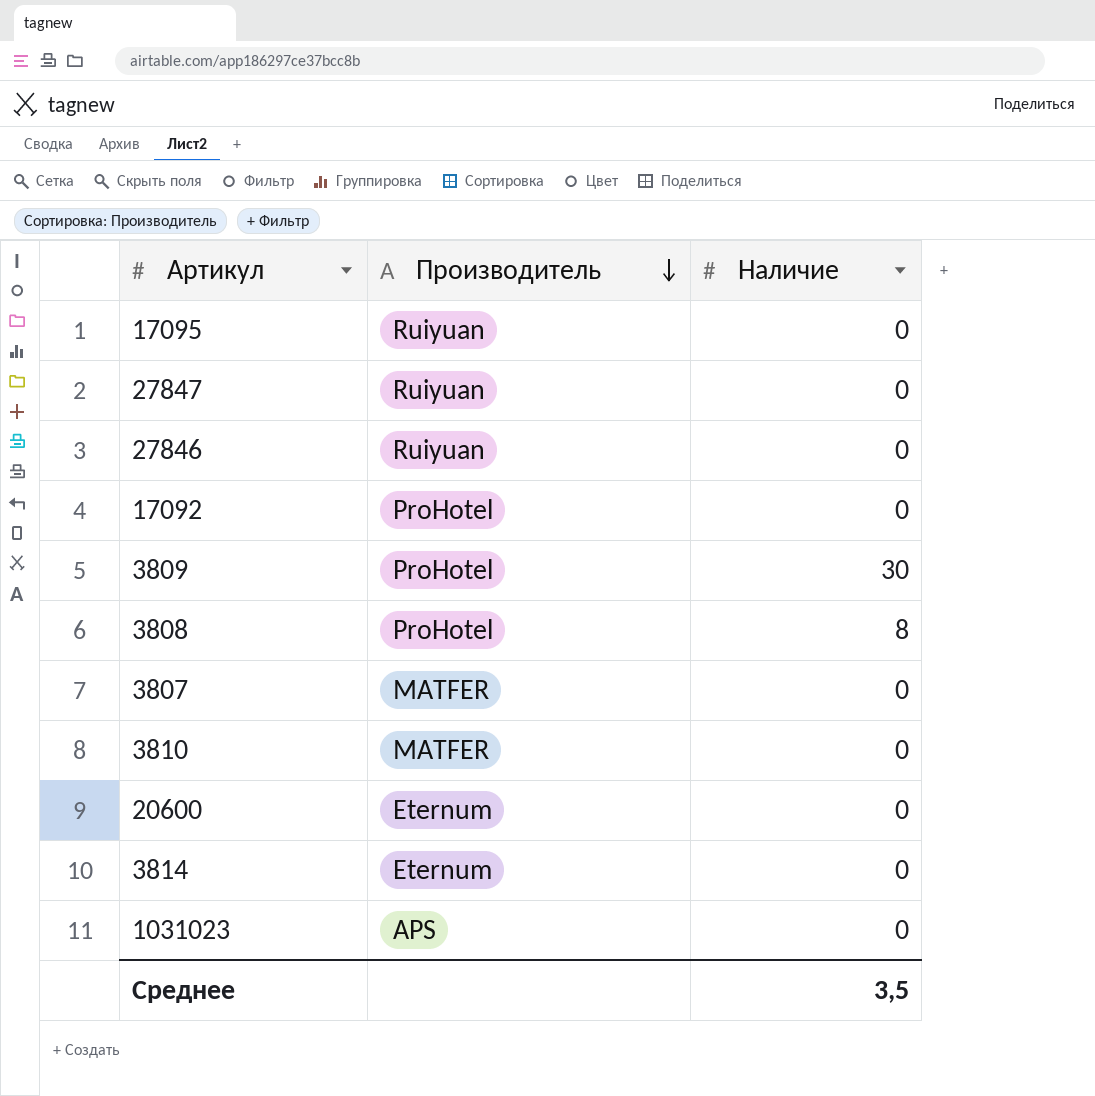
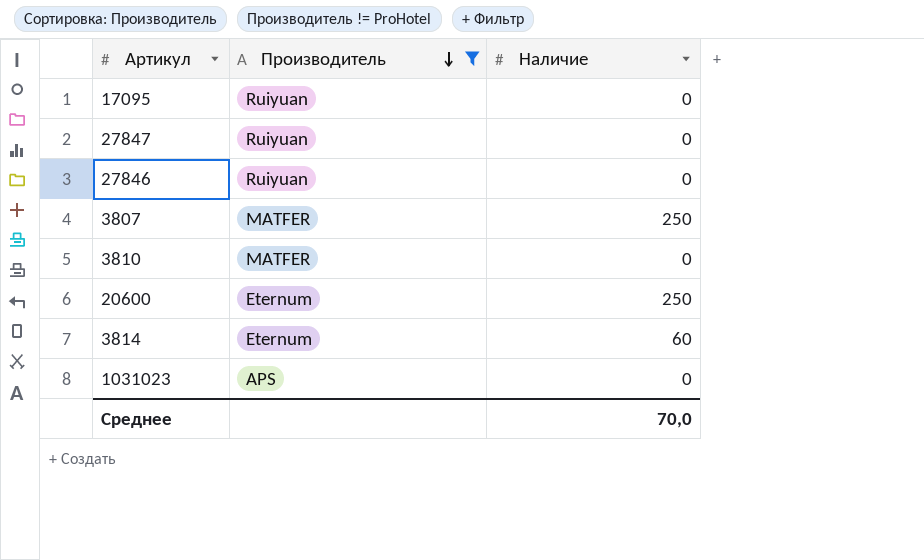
filter: none -> Производитель != ProHotel
3807 | Наличие: 0 -> 250
20600 | Наличие: 0 -> 250
3814 | Наличие: 0 -> 60
Среднее | Наличие: 3,5 -> 70,0

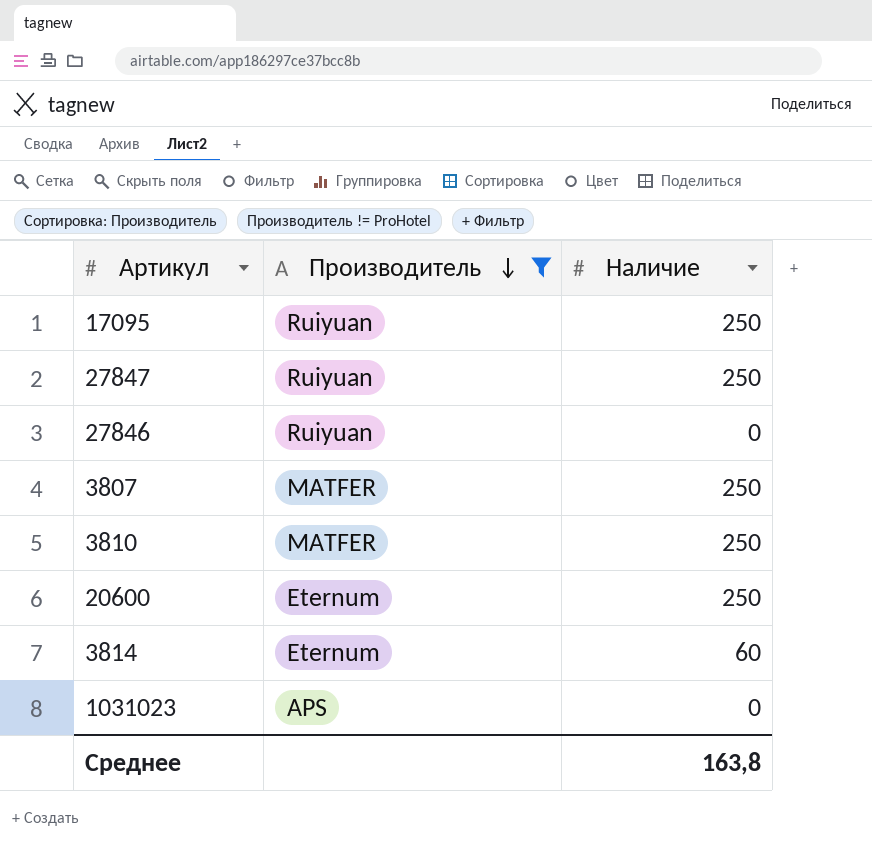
17095 | Наличие: 0 -> 250
27847 | Наличие: 0 -> 250
3810 | Наличие: 0 -> 250
Среднее | Наличие: 70,0 -> 163,8

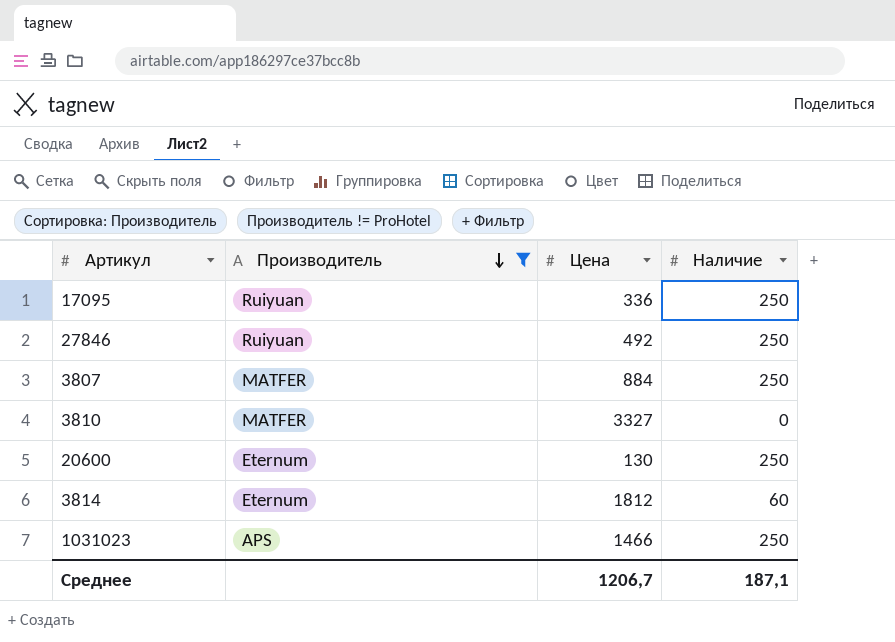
column Цена | position: none -> 3
row 27847: Ruiyuan | 250 -> none
27846 | Наличие: 0 -> 250
3810 | Наличие: 250 -> 0
1031023 | Наличие: 0 -> 250
Среднее | Наличие: 163,8 -> 187,1

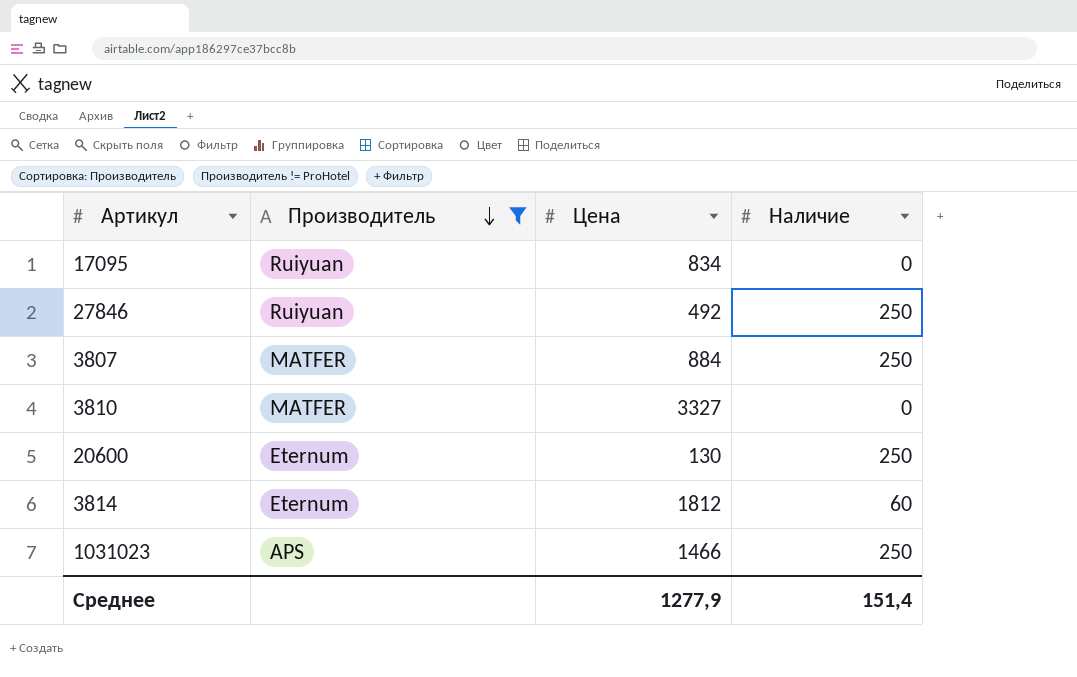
17095 | Цена: 336 -> 834
17095 | Наличие: 250 -> 0
Среднее | Цена: 1206,7 -> 1277,9
Среднее | Наличие: 187,1 -> 151,4

